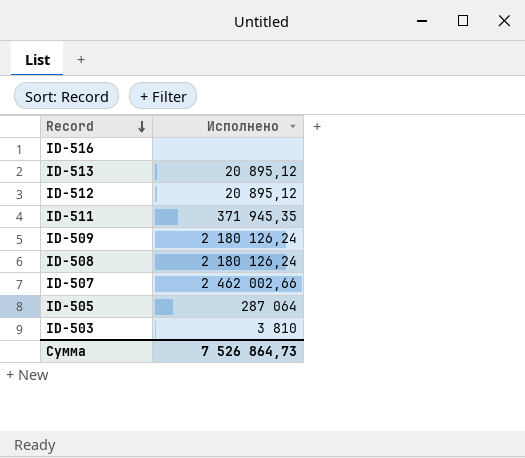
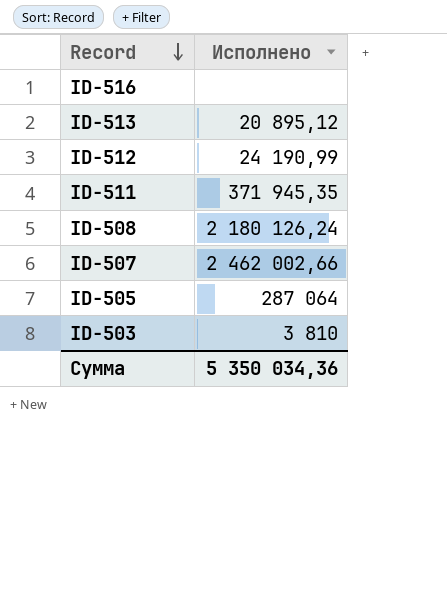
row ID-509: 2 180 126,24 -> none
ID-512 | Исполнено: 20 895,12 -> 24 190,99
Сумма | Исполнено: 7 526 864,73 -> 5 350 034,36

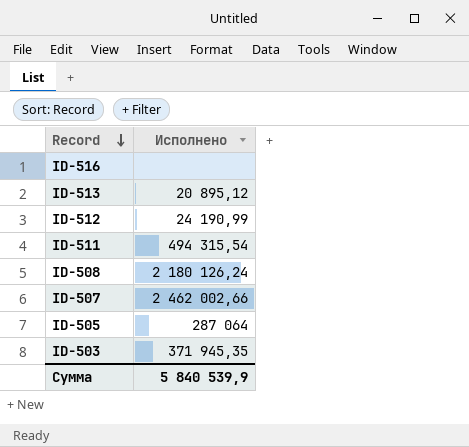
ID-511 | Исполнено: 371 945,35 -> 494 315,54
ID-503 | Исполнено: 3 810 -> 371 945,35
Сумма | Исполнено: 5 350 034,36 -> 5 840 539,9

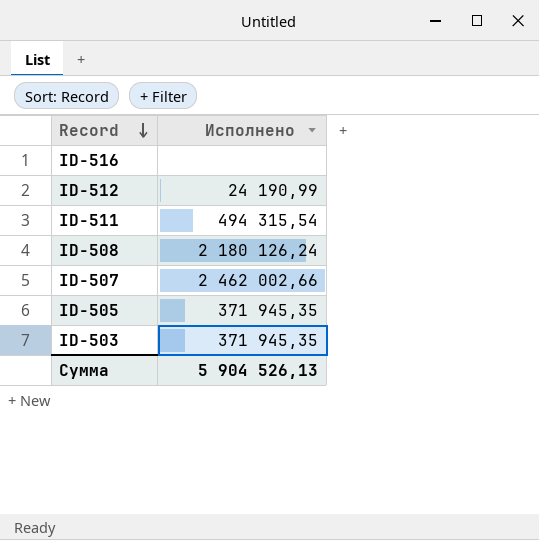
row ID-513: 20 895,12 -> none
ID-505 | Исполнено: 287 064 -> 371 945,35
Сумма | Исполнено: 5 840 539,9 -> 5 904 526,13

